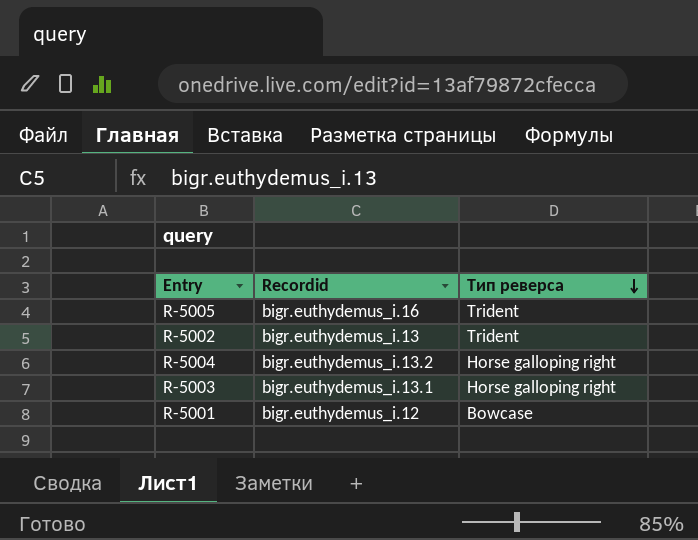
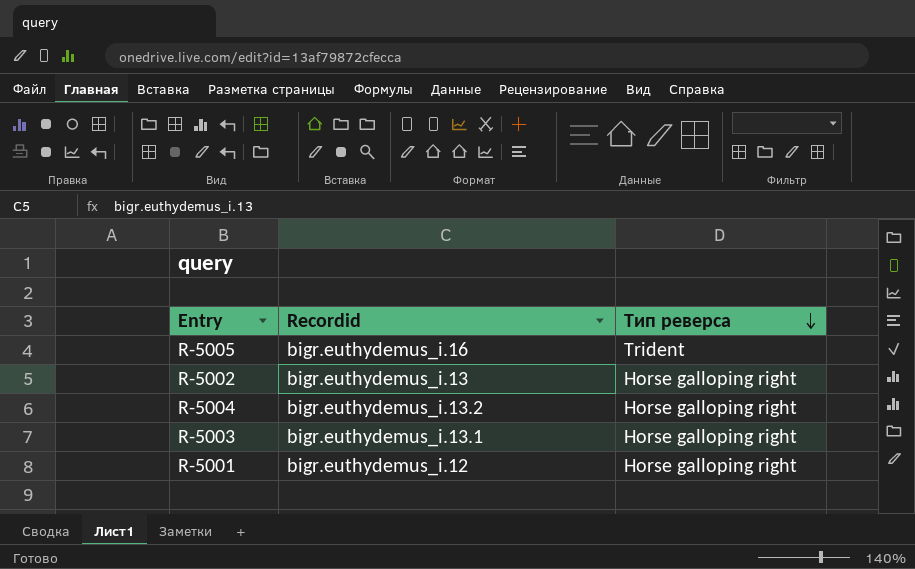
R-5002 | Тип реверса: Trident -> Horse galloping right
R-5001 | Тип реверса: Bowcase -> Horse galloping right

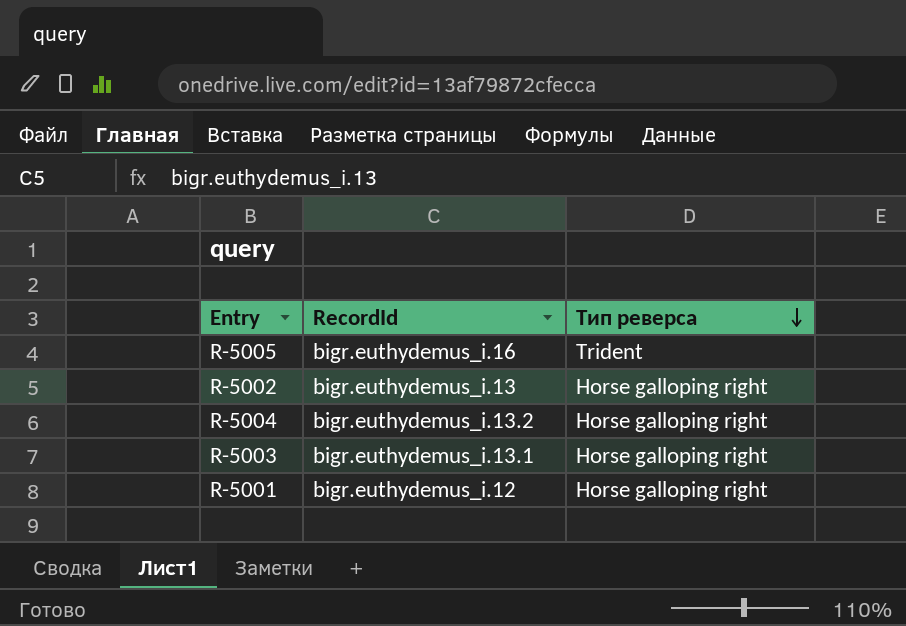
column name: Recordid -> RecordId

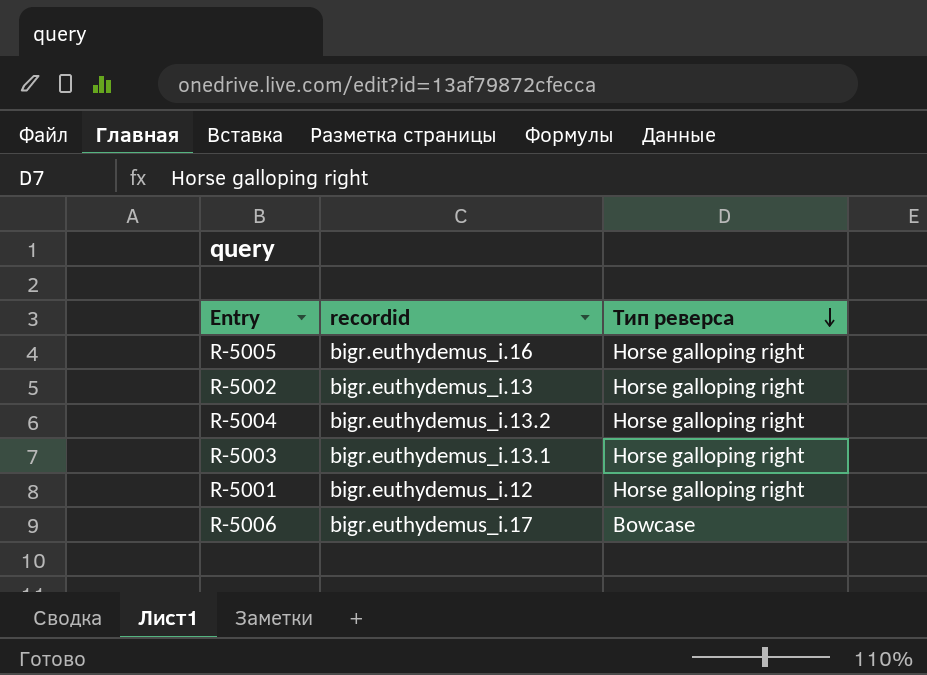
column name: RecordId -> recordid
R-5005 | Тип реверса: Trident -> Horse galloping right
row R-5006: none -> bigr.euthydemus_i.17 | Bowcase

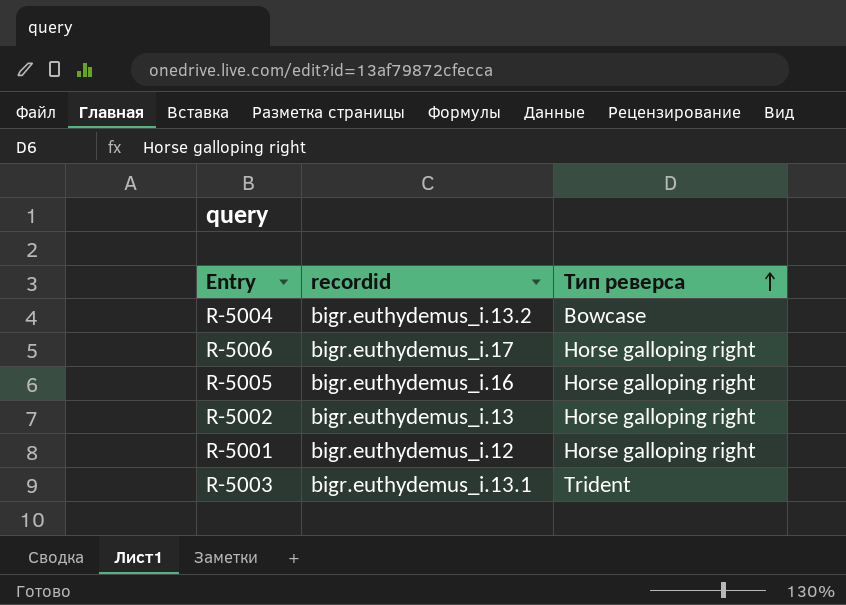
row order: Тип реверса descending -> Тип реверса ascending
R-5004 | Тип реверса: Horse galloping right -> Bowcase
R-5006 | Тип реверса: Bowcase -> Horse galloping right
R-5003 | Тип реверса: Horse galloping right -> Trident

